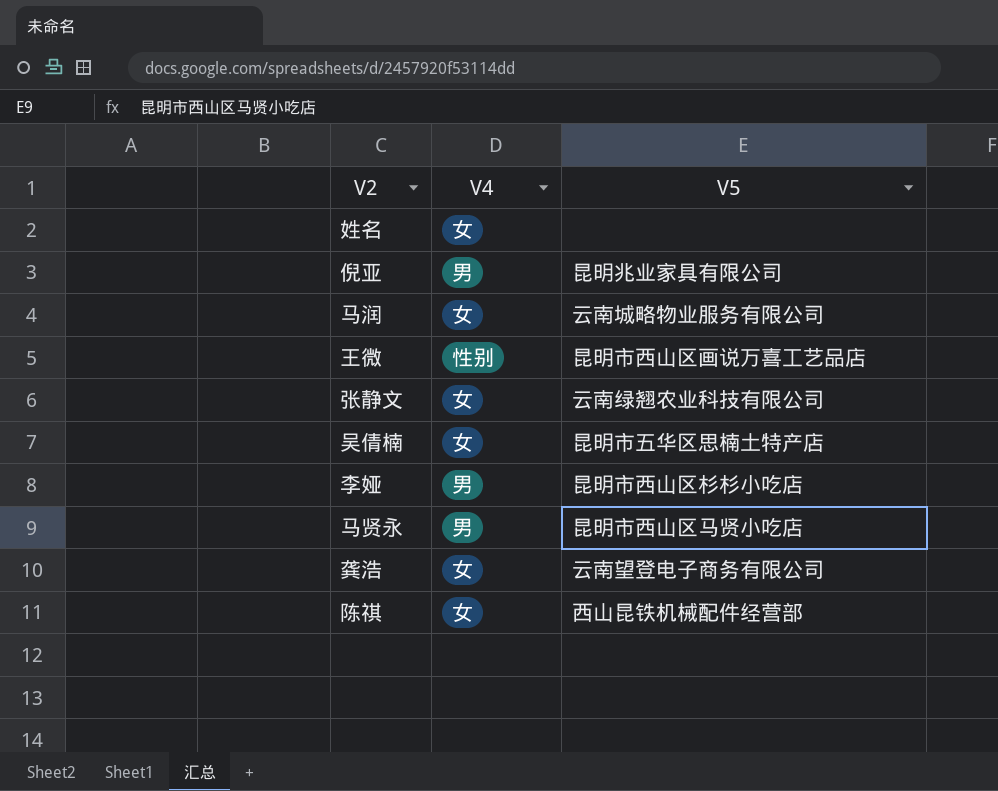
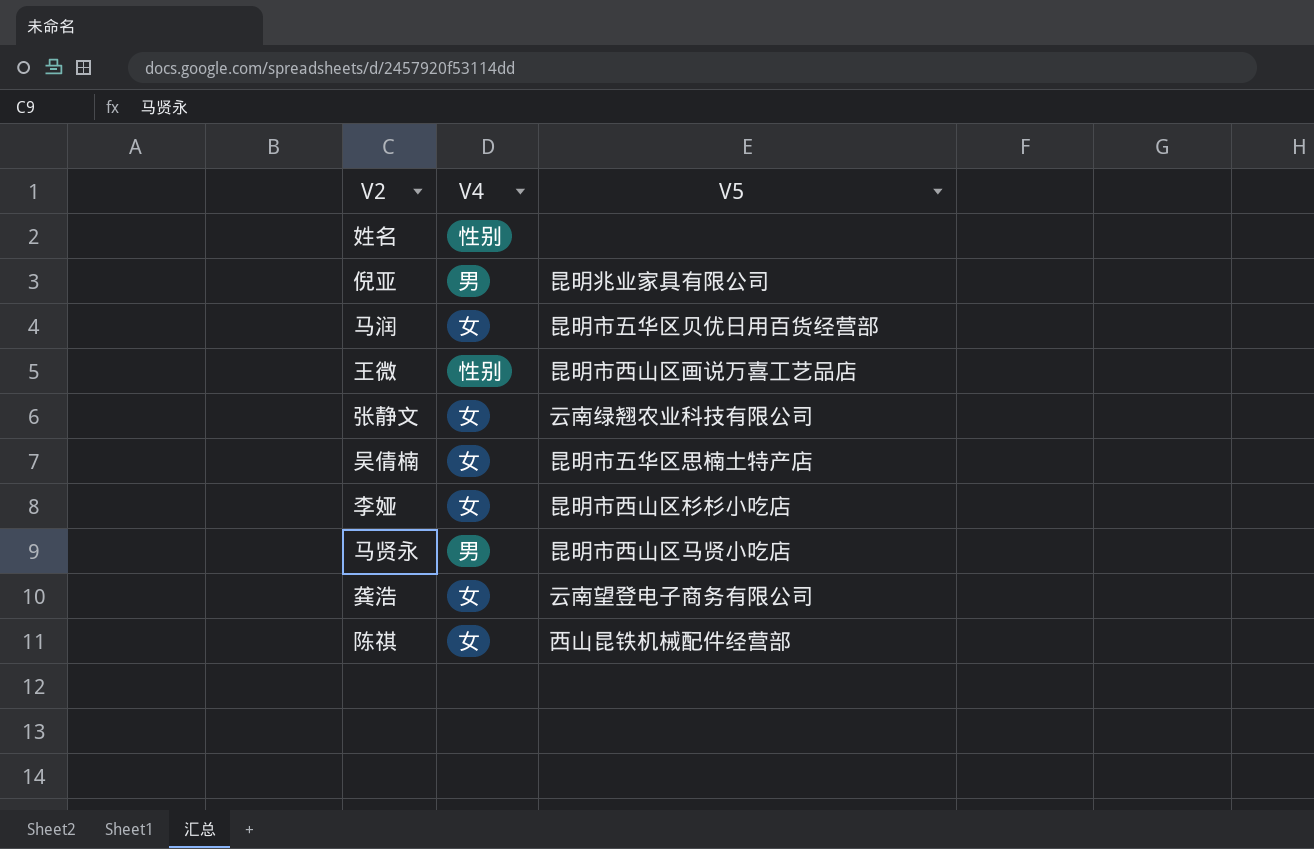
姓名 | V4: 女 -> 性别
马润 | V5: 云南城略物业服务有限公司 -> 昆明市五华区贝优日用百货经营部
李娅 | V4: 男 -> 女

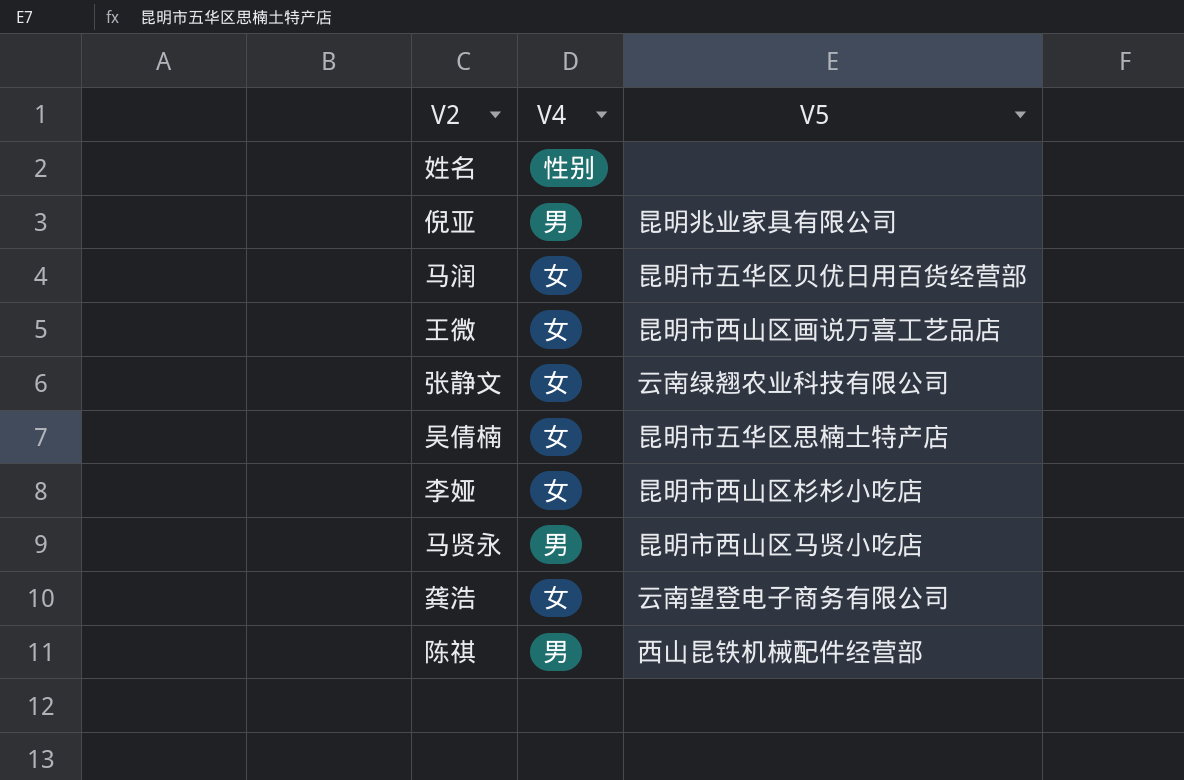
王微 | V4: 性别 -> 女
陈祺 | V4: 女 -> 男

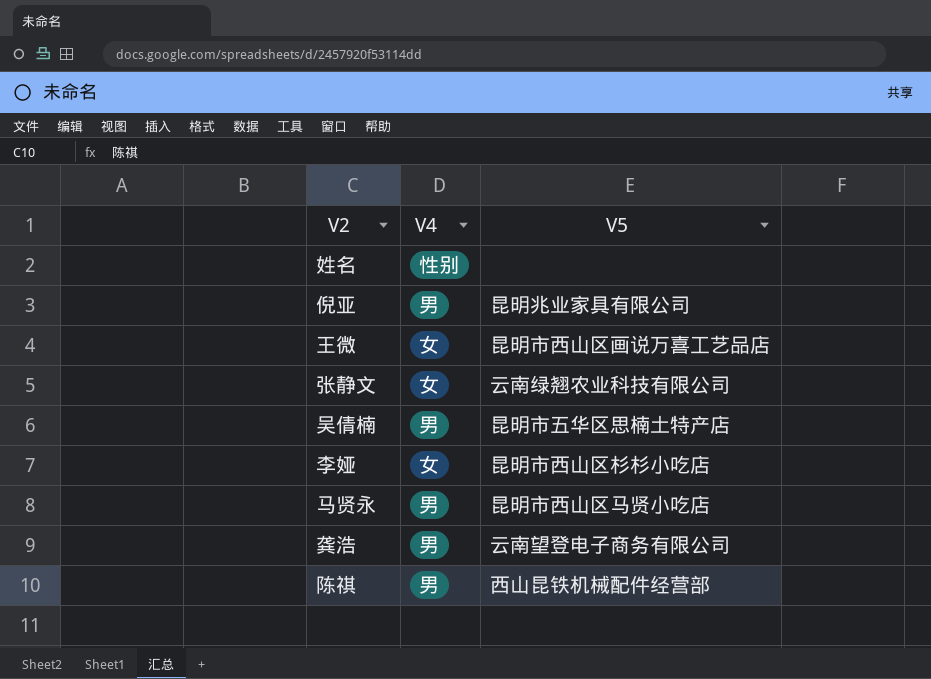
row 马润: 女 | 昆明市五华区贝优日用百货经营部 -> none
吴倩楠 | V4: 女 -> 男
龚浩 | V4: 女 -> 男

